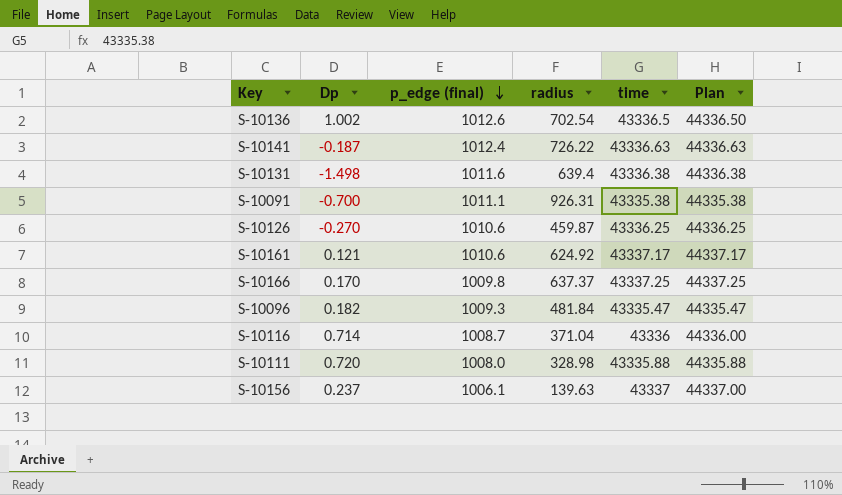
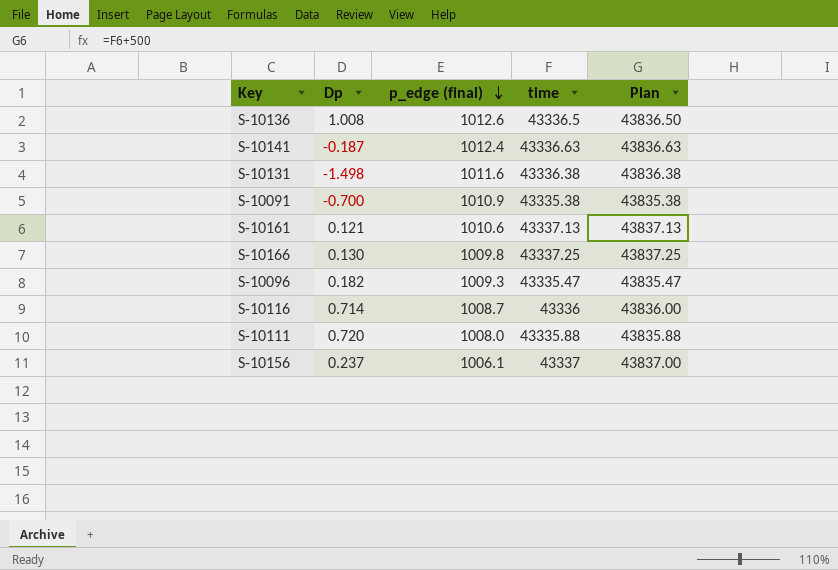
column radius | position: 4 -> none
column Plan | formula: [time] + 1000 -> [time] + 500
row S-10126: -0.270 | 1010.6 | 459.87 | 43336.25 | 44336.25 -> none
S-10136 | Dp: 1.002 -> 1.008
S-10091 | p_edge (final): 1011.1 -> 1010.9
S-10161 | time: 43337.17 -> 43337.13
S-10166 | Dp: 0.170 -> 0.130

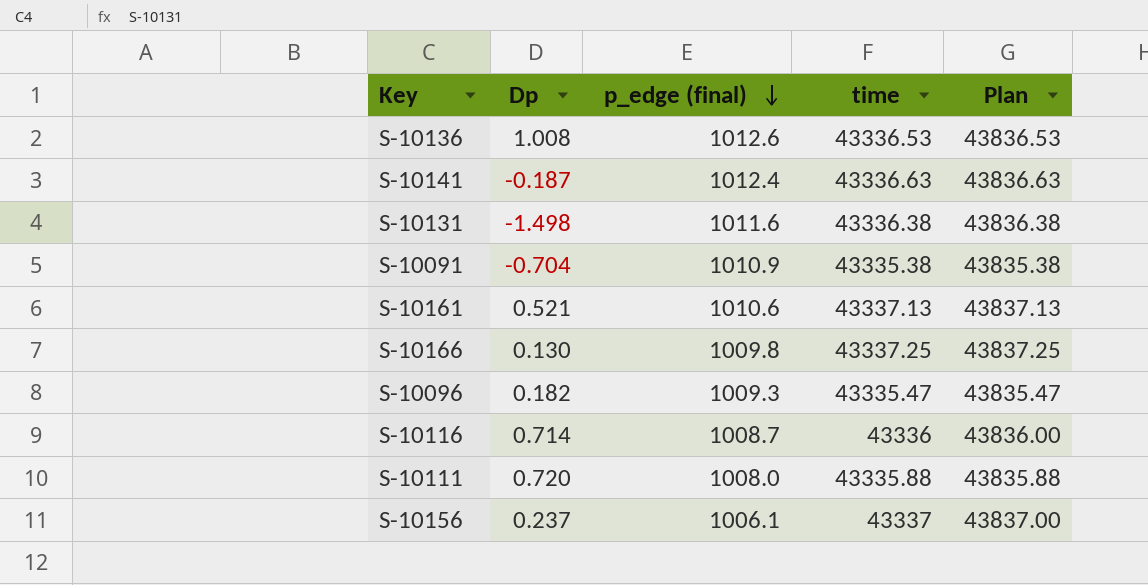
S-10136 | time: 43336.5 -> 43336.53
S-10136 | Plan: 43836.50 -> 43836.53
S-10091 | Dp: -0.700 -> -0.704
S-10161 | Dp: 0.121 -> 0.521

